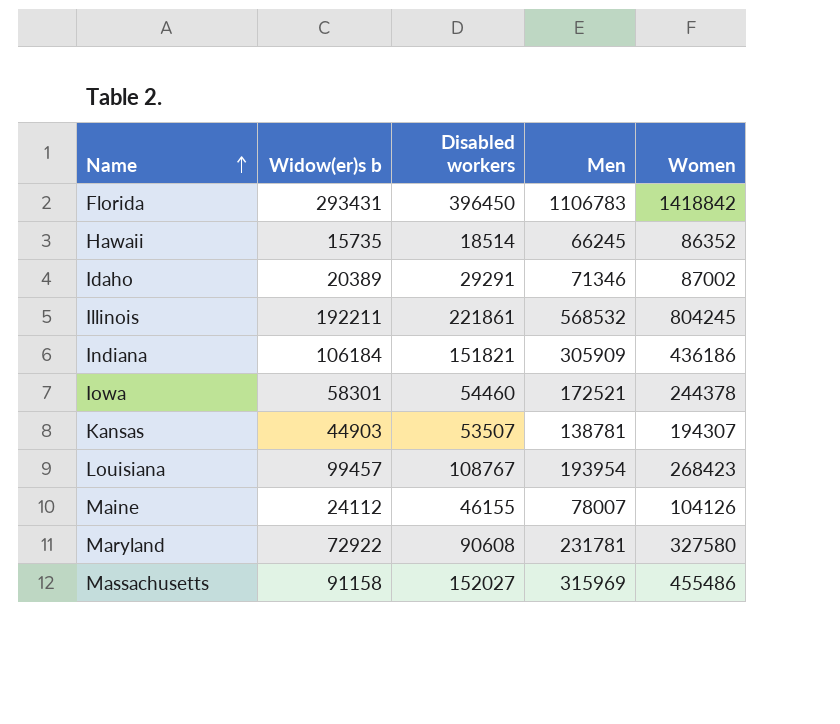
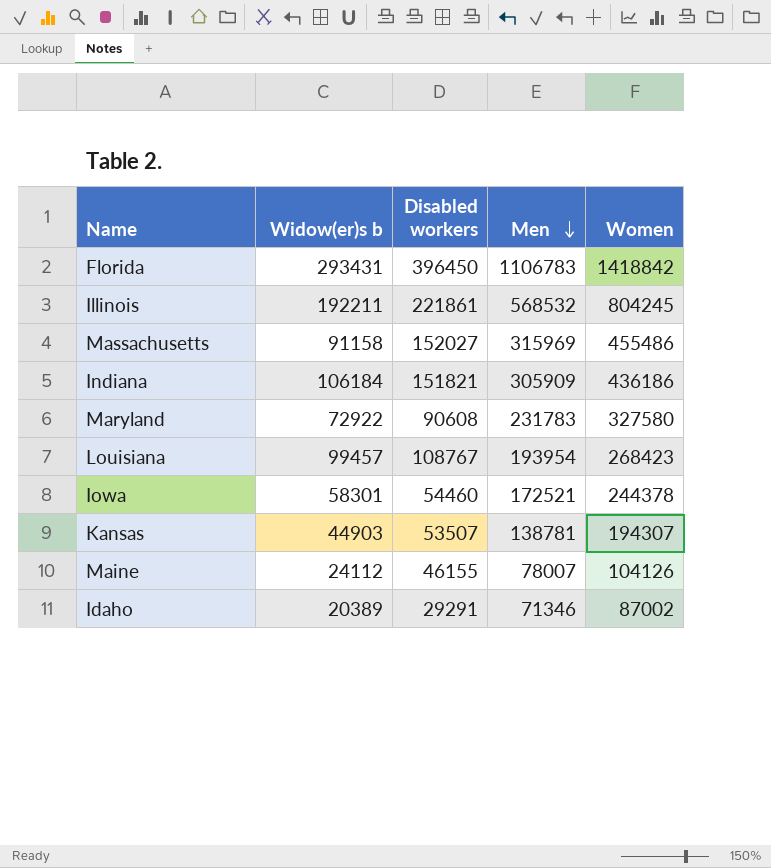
row order: Name ascending -> Men descending
row Hawaii: 15735 | 18514 | 66245 | 86352 -> none
Maryland | Men: 231781 -> 231783

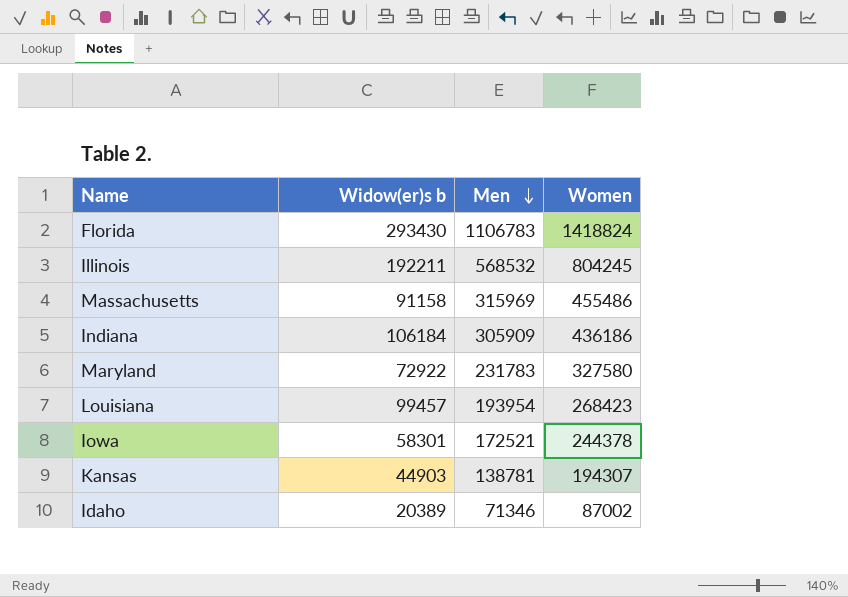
column Disabled workers | position: 3 -> none
row Maine: 24112 | 46155 | 78007 | 104126 -> none
Florida | Widow(er)s b: 293431 -> 293430
Florida | Women: 1418842 -> 1418824

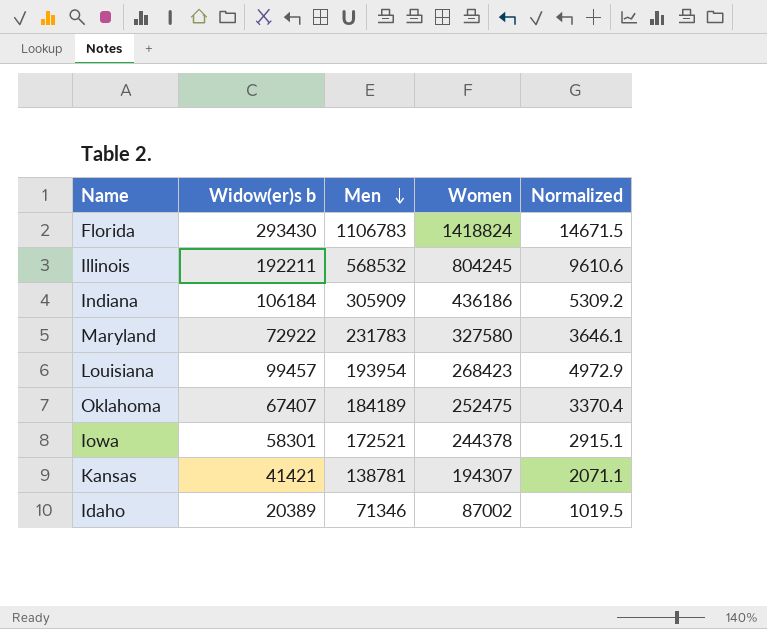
column Normalized | formula: none -> [Widow(er)s b] * 0.05
row Massachusetts: 91158 | 315969 | 455486 -> none
row Oklahoma: none -> 67407 | 184189 | 252475 | 3370.4
Kansas | Widow(er)s b: 44903 -> 41421

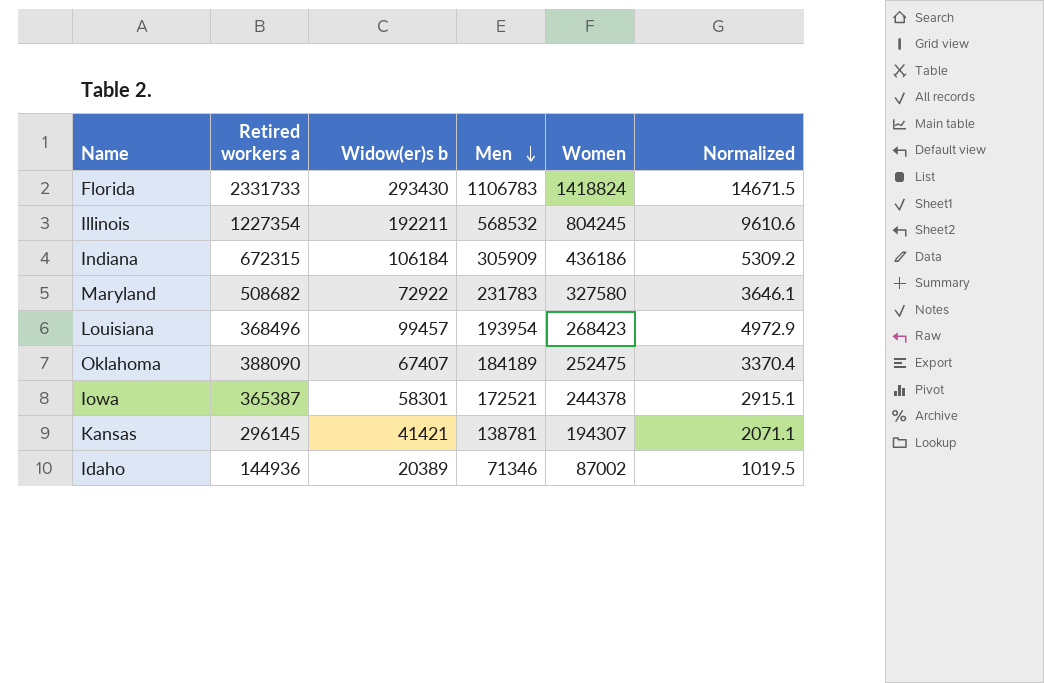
column Retired workers a | position: none -> 2

